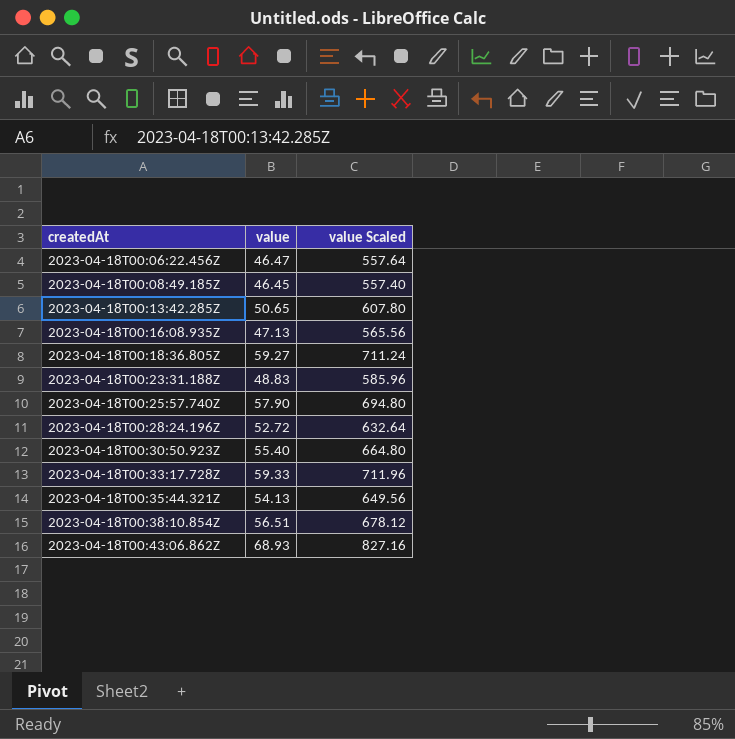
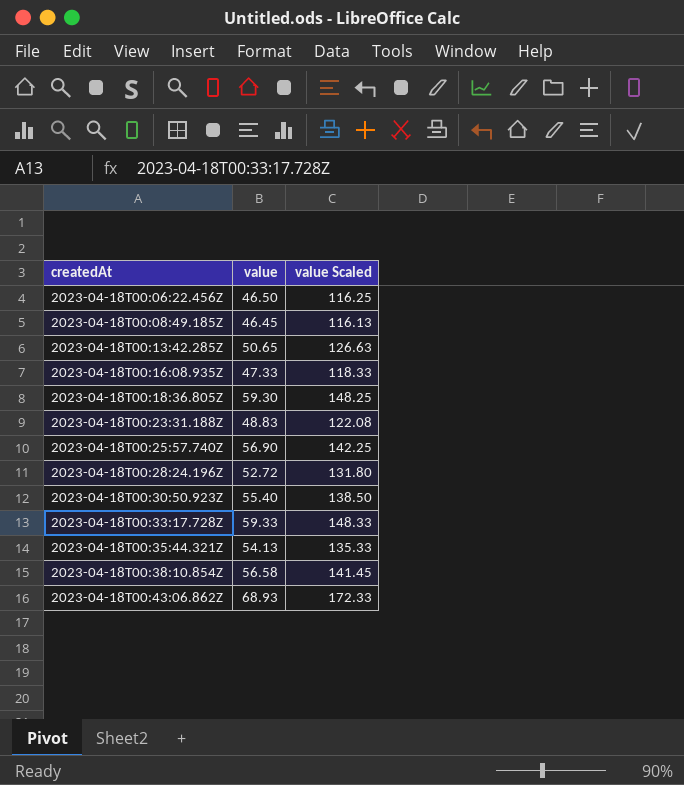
column value Scaled | formula: [value] * 12 -> [value] * 2.5
2023-04-18T00:06:22.456Z | value: 46.47 -> 46.50
2023-04-18T00:16:08.935Z | value: 47.13 -> 47.33
2023-04-18T00:18:36.805Z | value: 59.27 -> 59.30
2023-04-18T00:25:57.740Z | value: 57.90 -> 56.90
2023-04-18T00:38:10.854Z | value: 56.51 -> 56.58

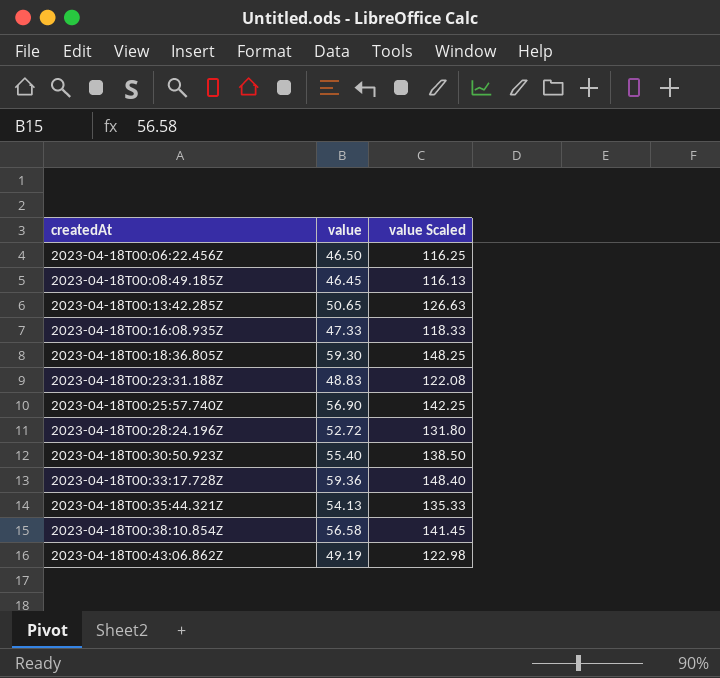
2023-04-18T00:33:17.728Z | value: 59.33 -> 59.36
2023-04-18T00:33:17.728Z | value Scaled: 148.33 -> 148.40
2023-04-18T00:43:06.862Z | value: 68.93 -> 49.19
2023-04-18T00:43:06.862Z | value Scaled: 172.33 -> 122.98

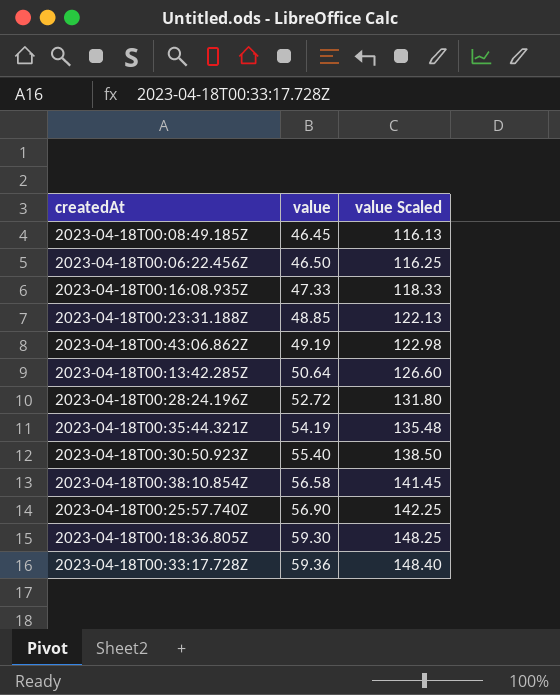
row order: createdAt ascending -> value ascending
2023-04-18T00:23:31.188Z | value: 48.83 -> 48.85
2023-04-18T00:23:31.188Z | value Scaled: 122.08 -> 122.13
2023-04-18T00:13:42.285Z | value: 50.65 -> 50.64
2023-04-18T00:13:42.285Z | value Scaled: 126.63 -> 126.60
2023-04-18T00:35:44.321Z | value: 54.13 -> 54.19
2023-04-18T00:35:44.321Z | value Scaled: 135.33 -> 135.48

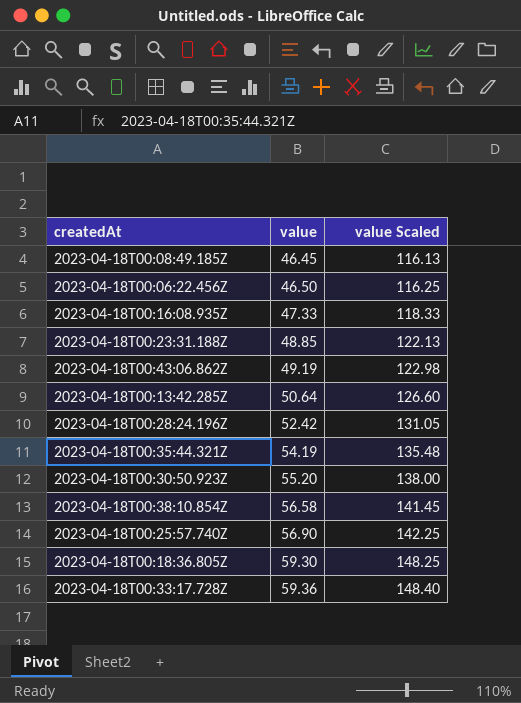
2023-04-18T00:28:24.196Z | value: 52.72 -> 52.42
2023-04-18T00:28:24.196Z | value Scaled: 131.80 -> 131.05
2023-04-18T00:30:50.923Z | value: 55.40 -> 55.20
2023-04-18T00:30:50.923Z | value Scaled: 138.50 -> 138.00

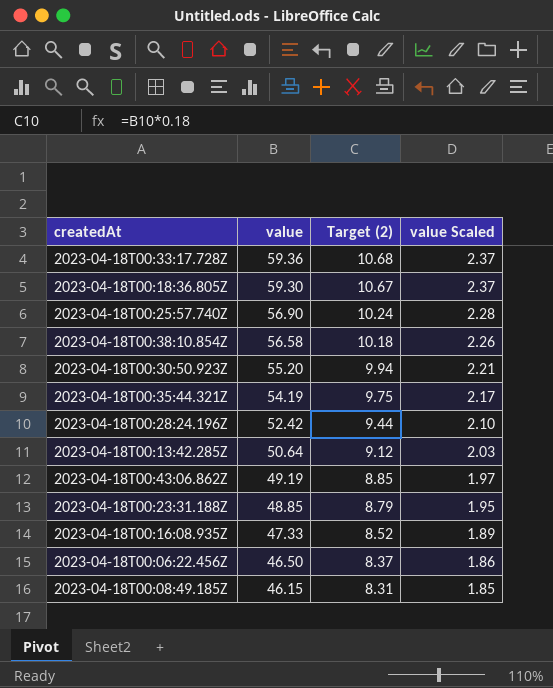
row order: value ascending -> value descending
column Target (2) | formula: none -> [value] * 0.18
column value Scaled | formula: [value] * 2.5 -> [value] * 0.04
2023-04-18T00:08:49.185Z | value: 46.45 -> 46.15

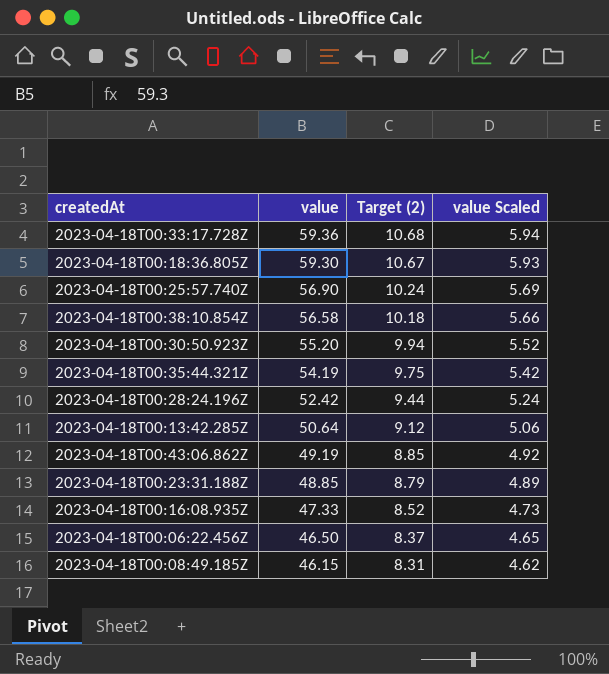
column value Scaled | formula: [value] * 0.04 -> [value] * 0.1

